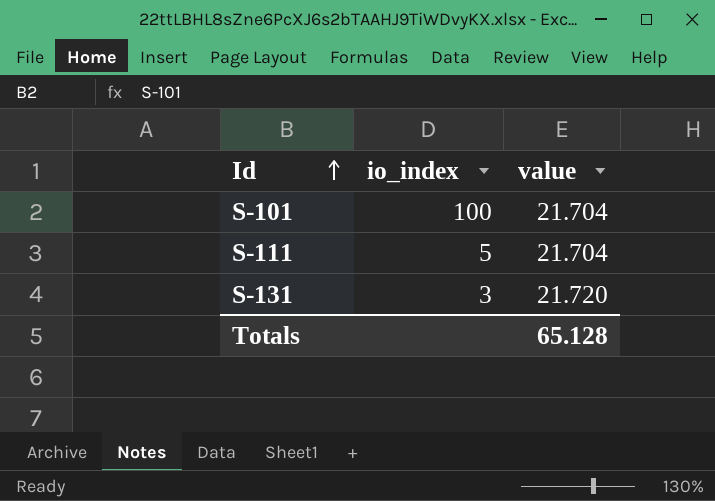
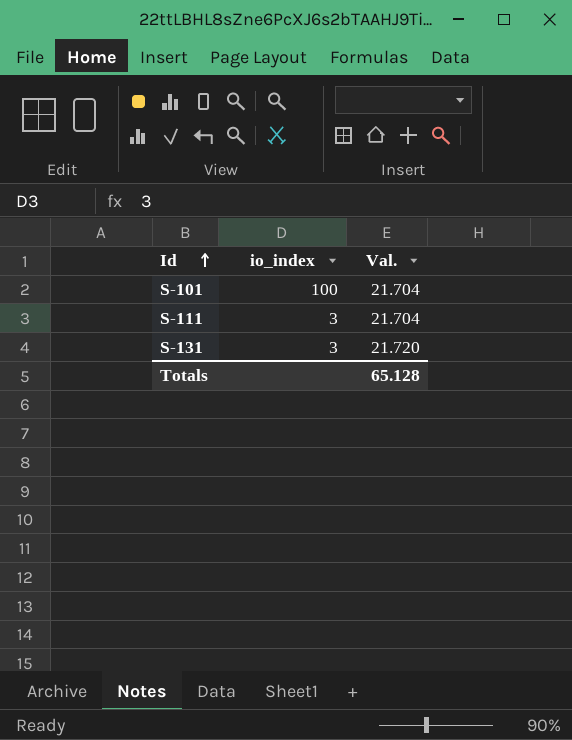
column name: value -> Val.
S-111 | io_index: 5 -> 3

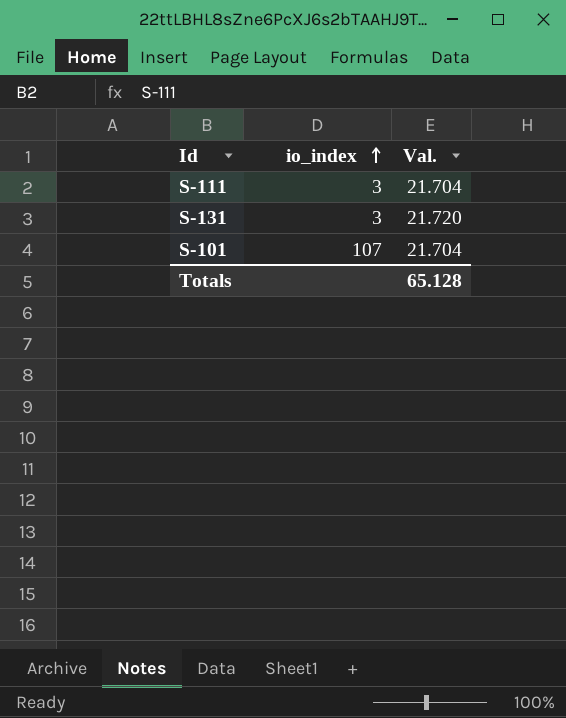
row order: Id ascending -> io_index ascending
S-101 | io_index: 100 -> 107

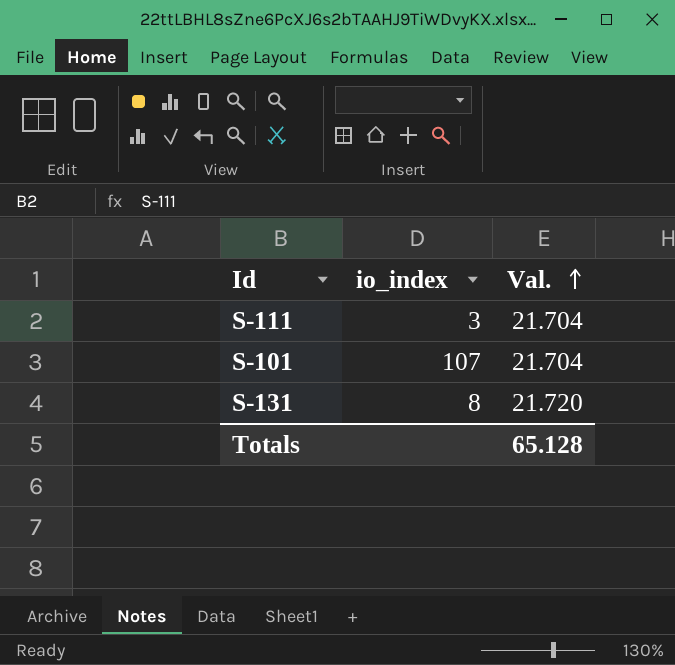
row order: io_index ascending -> Val. ascending
S-131 | io_index: 3 -> 8

